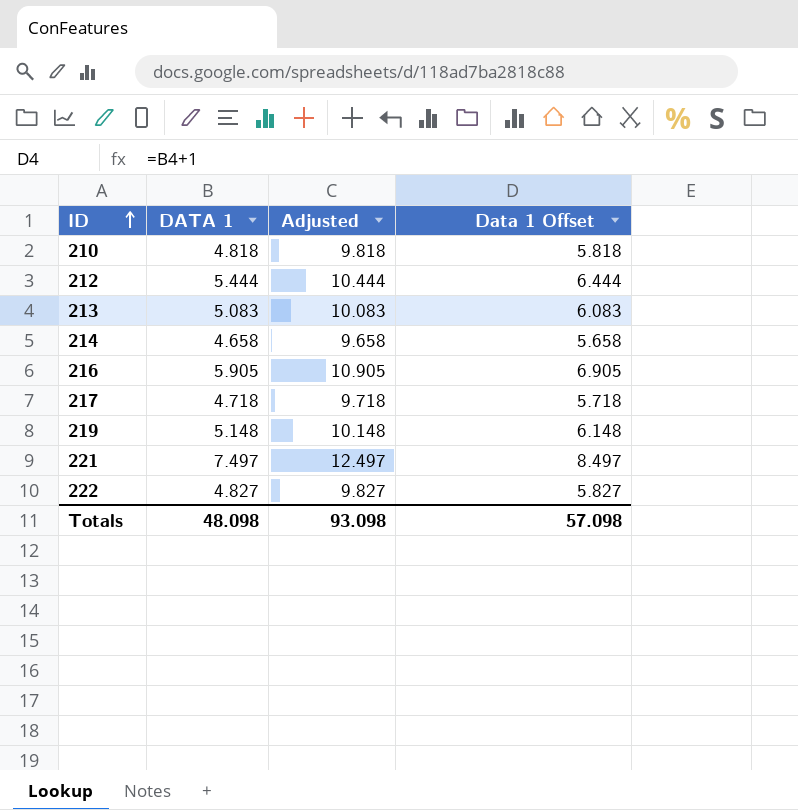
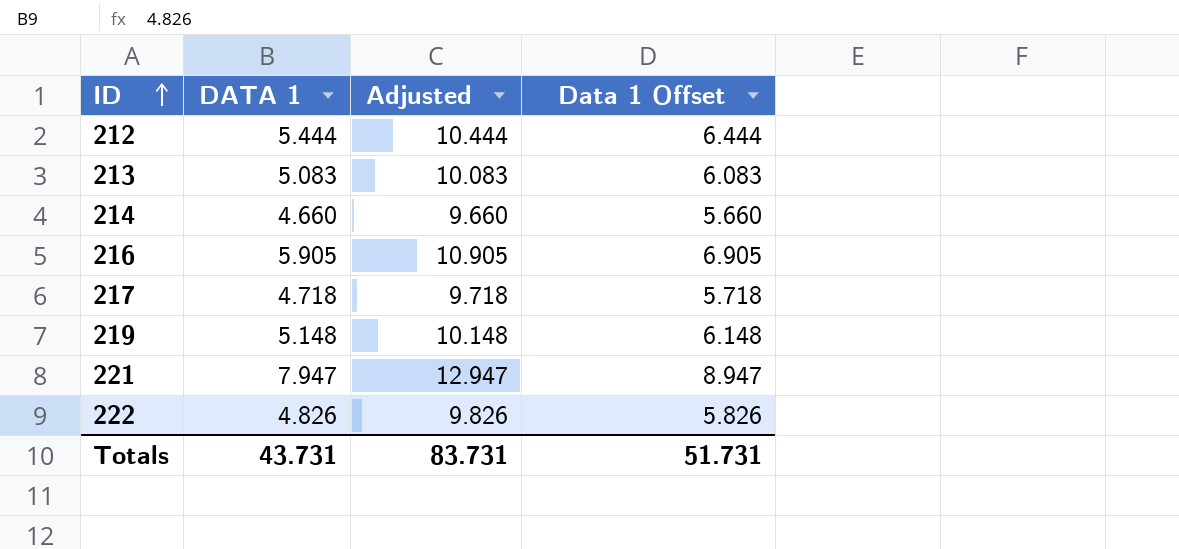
row 210: 4.818 | 9.818 | 5.818 -> none
214 | DATA 1: 4.658 -> 4.660
214 | Adjusted: 9.658 -> 9.660
214 | Data 1 Offset: 5.658 -> 5.660
221 | DATA 1: 7.497 -> 7.947
221 | Adjusted: 12.497 -> 12.947
221 | Data 1 Offset: 8.497 -> 8.947
222 | DATA 1: 4.827 -> 4.826
222 | Adjusted: 9.827 -> 9.826
222 | Data 1 Offset: 5.827 -> 5.826
Totals | DATA 1: 48.098 -> 43.731
Totals | Adjusted: 93.098 -> 83.731
Totals | Data 1 Offset: 57.098 -> 51.731

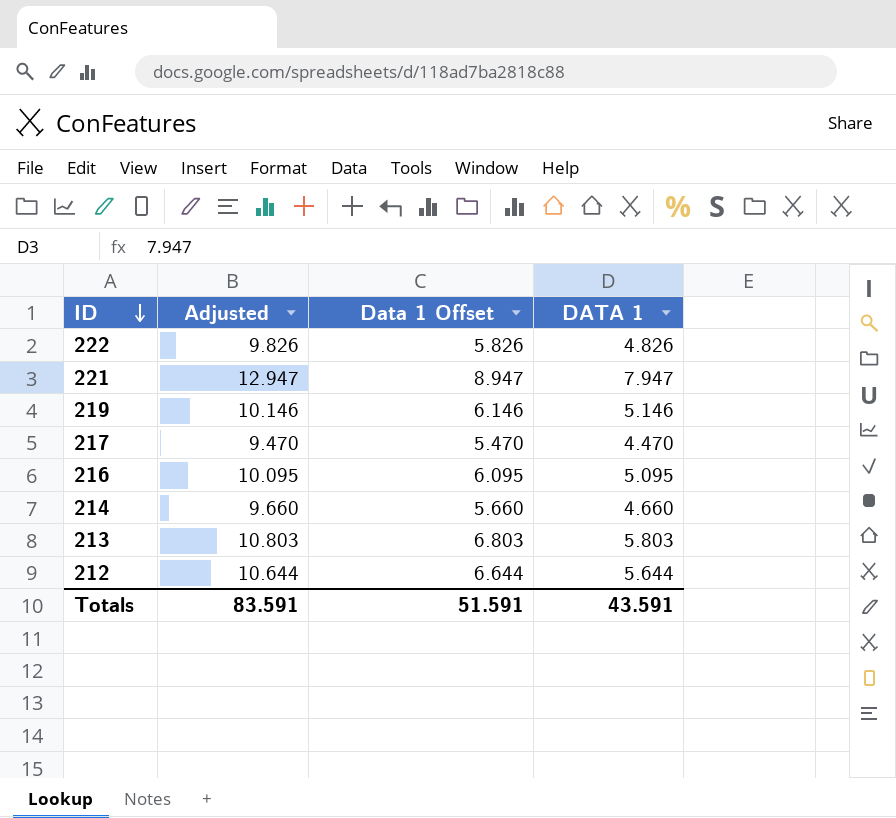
row order: ID ascending -> ID descending
column DATA 1 | position: 2 -> 4
219 | Adjusted: 10.148 -> 10.146
219 | Data 1 Offset: 6.148 -> 6.146
219 | DATA 1: 5.148 -> 5.146
217 | Adjusted: 9.718 -> 9.470
217 | Data 1 Offset: 5.718 -> 5.470
217 | DATA 1: 4.718 -> 4.470
216 | Adjusted: 10.905 -> 10.095
216 | Data 1 Offset: 6.905 -> 6.095
216 | DATA 1: 5.905 -> 5.095
213 | Adjusted: 10.083 -> 10.803
213 | Data 1 Offset: 6.083 -> 6.803
213 | DATA 1: 5.083 -> 5.803
212 | Adjusted: 10.444 -> 10.644
212 | Data 1 Offset: 6.444 -> 6.644
212 | DATA 1: 5.444 -> 5.644
Totals | Adjusted: 83.731 -> 83.591
Totals | Data 1 Offset: 51.731 -> 51.591
Totals | DATA 1: 43.731 -> 43.591

